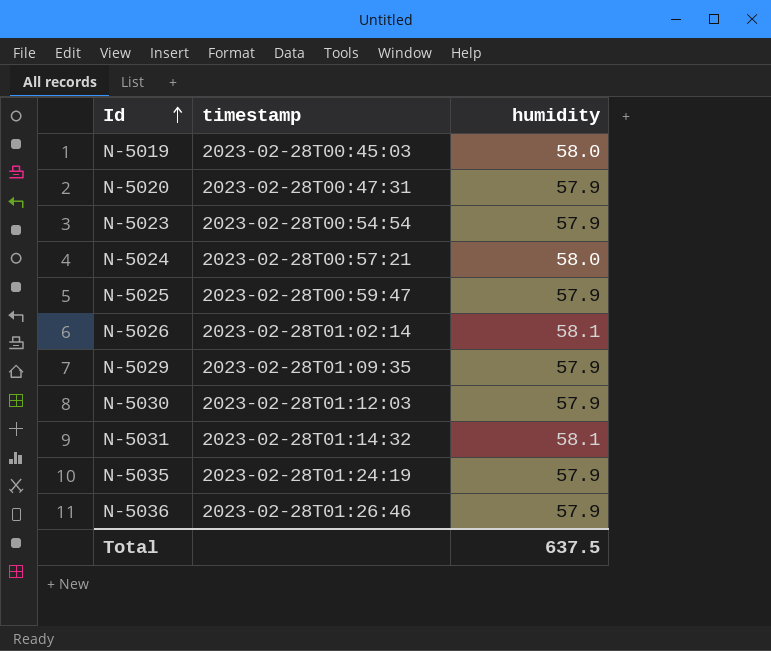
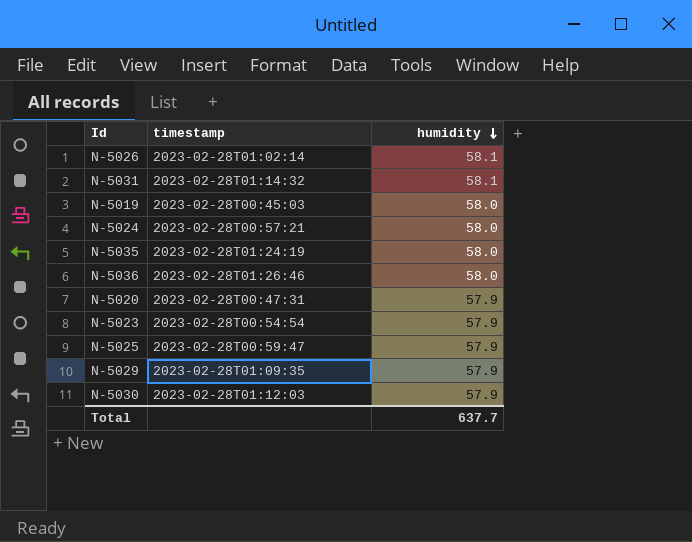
row order: Id ascending -> humidity descending
N-5035 | humidity: 57.9 -> 58.0
N-5036 | humidity: 57.9 -> 58.0
Total | humidity: 637.5 -> 637.7

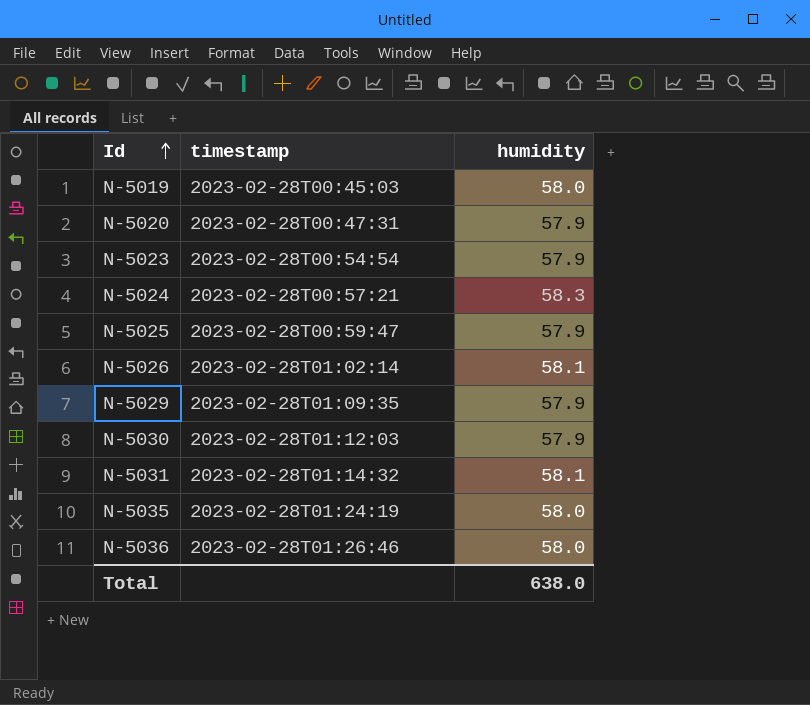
row order: humidity descending -> Id ascending
N-5024 | humidity: 58.0 -> 58.3
Total | humidity: 637.7 -> 638.0

